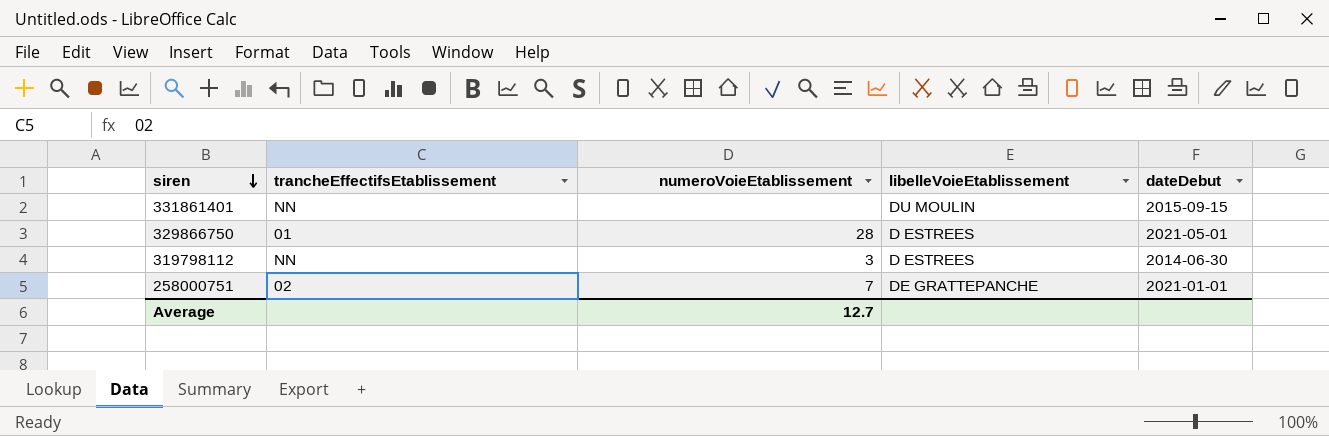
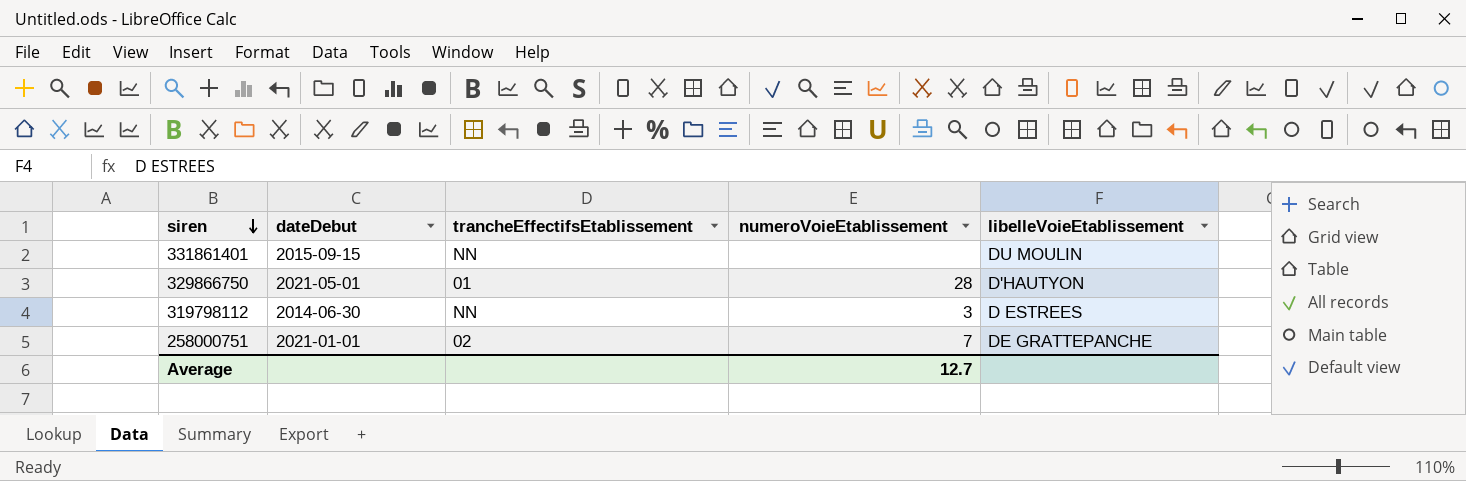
column dateDebut | position: 5 -> 2
329866750 | libelleVoieEtablissement: D ESTREES -> D'HAUTYON

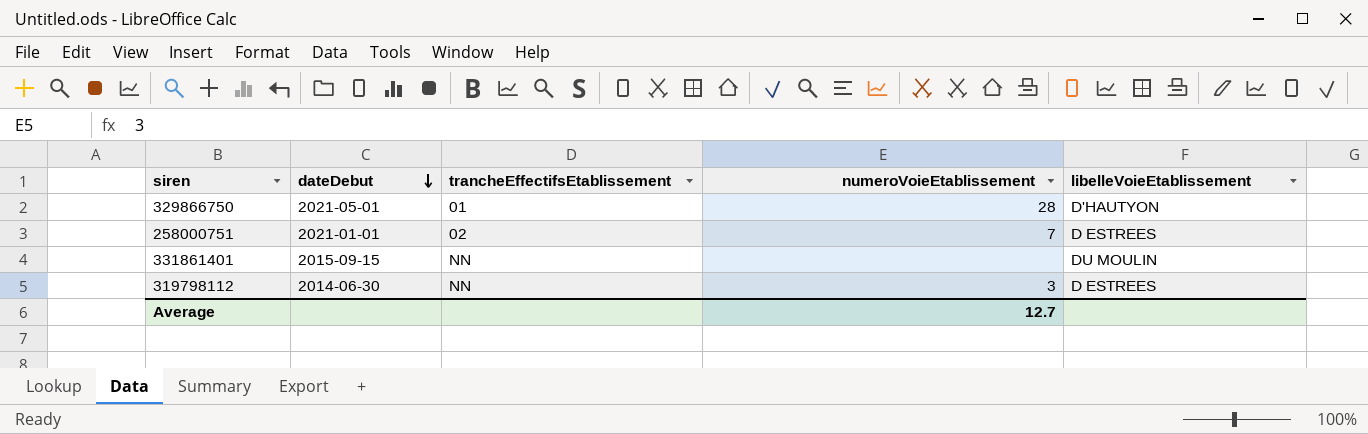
row order: siren descending -> dateDebut descending
258000751 | libelleVoieEtablissement: DE GRATTEPANCHE -> D ESTREES

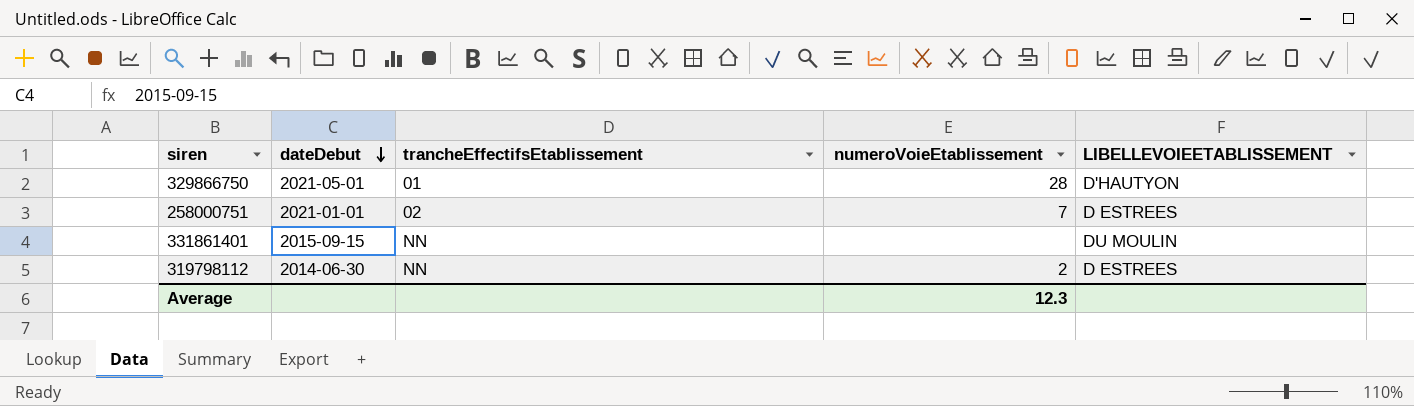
column name: libelleVoieEtablissement -> LIBELLEVOIEETABLISSEMENT
319798112 | numeroVoieEtablissement: 3 -> 2
Average | numeroVoieEtablissement: 12.7 -> 12.3

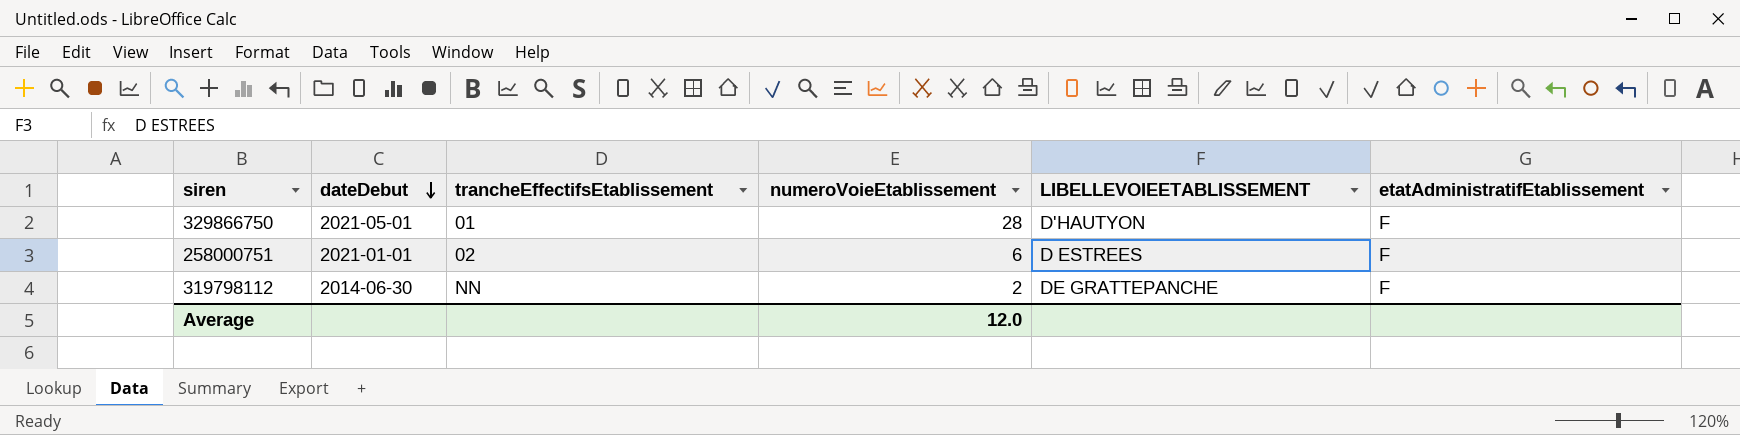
column etatAdministratifEtablissement | position: none -> 6
row 331861401: 2015-09-15 | NN | none | DU MOULIN -> none
258000751 | numeroVoieEtablissement: 7 -> 6
319798112 | LIBELLEVOIEETABLISSEMENT: D ESTREES -> DE GRATTEPANCHE
Average | numeroVoieEtablissement: 12.3 -> 12.0

